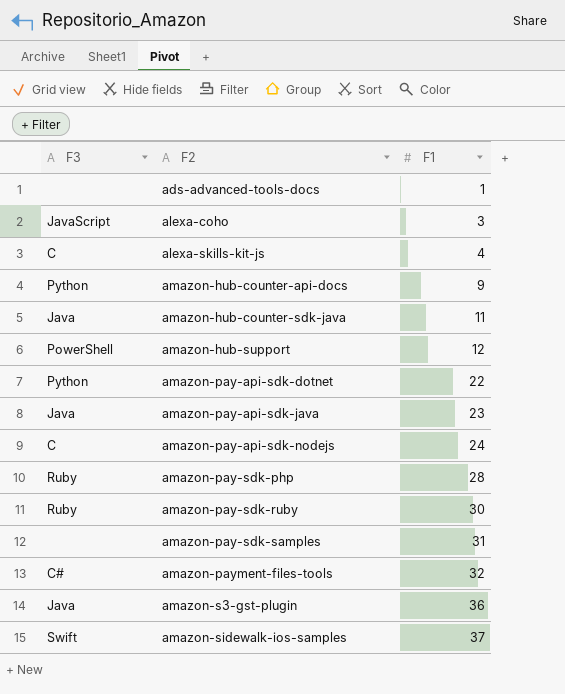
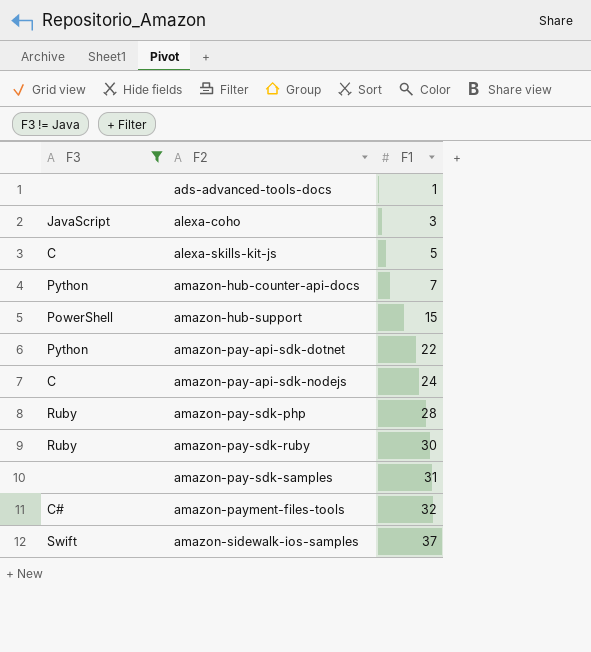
filter: none -> F3 != Java
alexa-skills-kit-js | F1: 4 -> 5
amazon-hub-counter-api-docs | F1: 9 -> 7
amazon-hub-support | F1: 12 -> 15

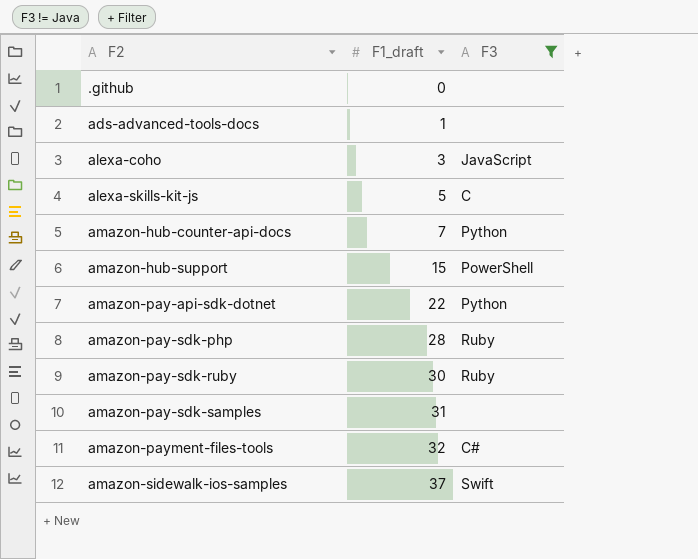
column name: F1 -> F1_draft
column F3 | position: 1 -> 3
row amazon-pay-api-sdk-nodejs: C | 24 -> none
row .github: none -> 0 | none

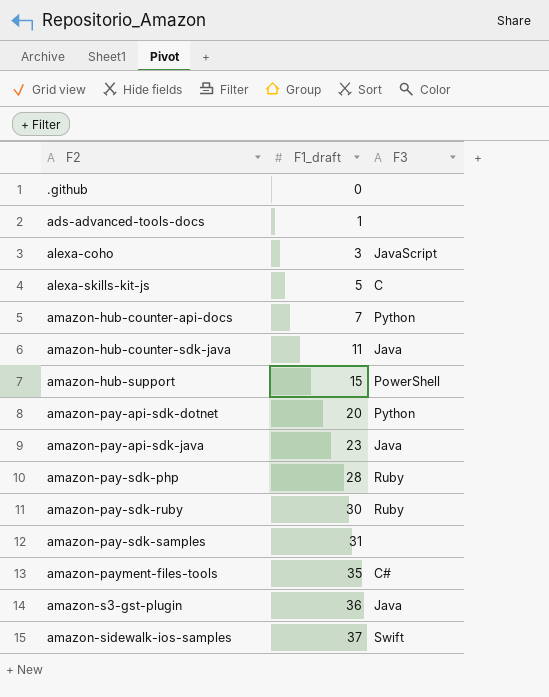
filter: F3 != Java -> none
amazon-pay-api-sdk-dotnet | F1_draft: 22 -> 20
amazon-payment-files-tools | F1_draft: 32 -> 35

